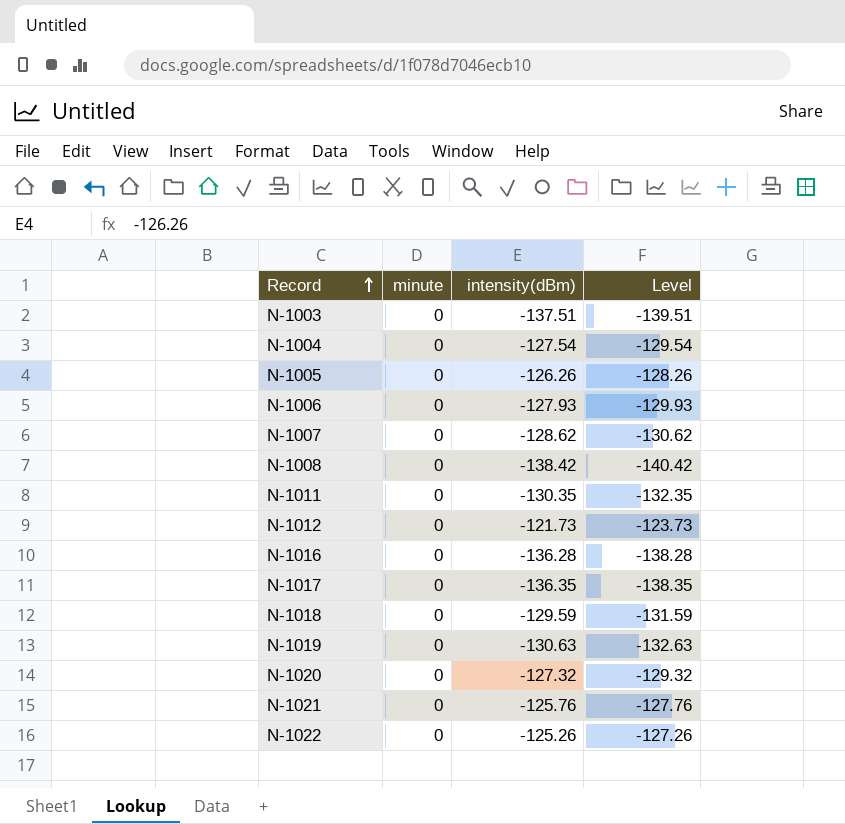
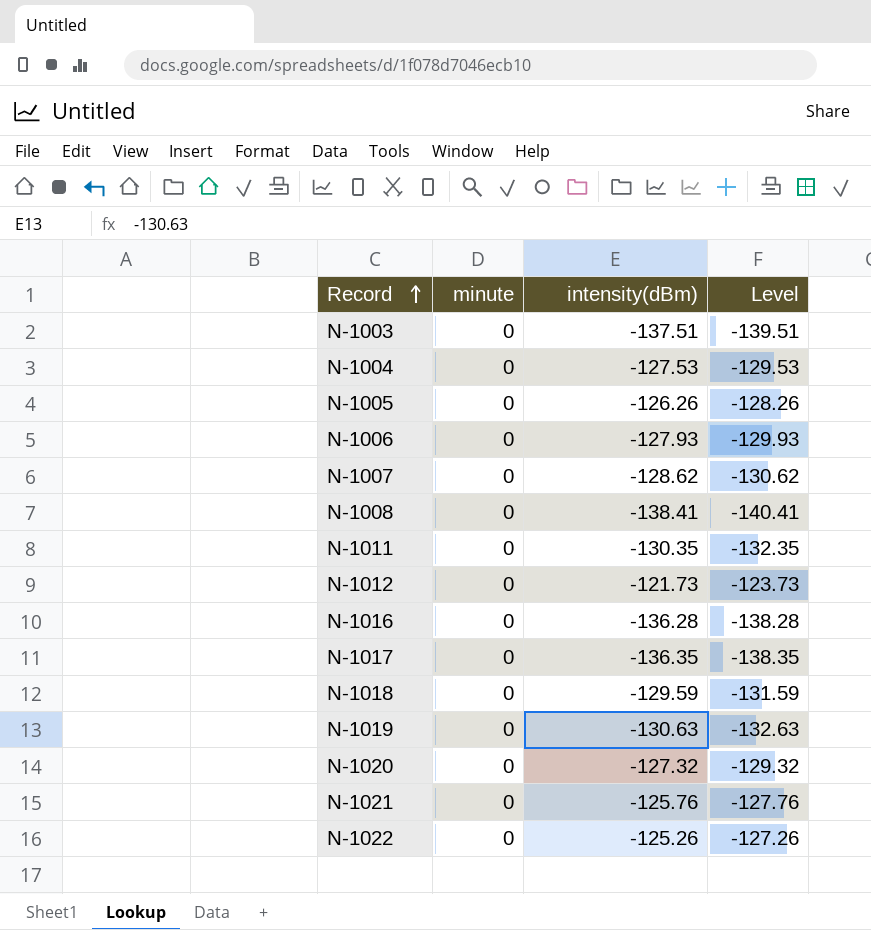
N-1004 | intensity(dBm): -127.54 -> -127.53
N-1004 | Level: -129.54 -> -129.53
N-1008 | intensity(dBm): -138.42 -> -138.41
N-1008 | Level: -140.42 -> -140.41

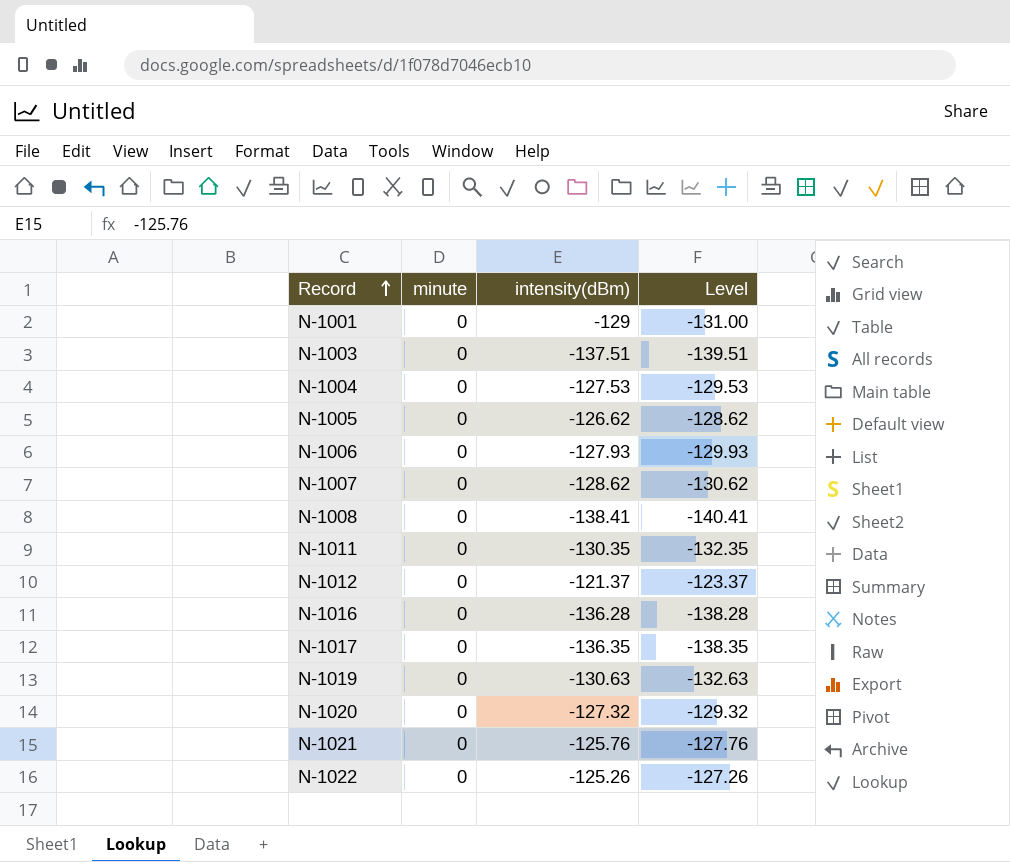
row N-1018: 0 | -129.59 | -131.59 -> none
row N-1001: none -> 0 | -129 | -131.00
N-1005 | intensity(dBm): -126.26 -> -126.62
N-1005 | Level: -128.26 -> -128.62
N-1012 | intensity(dBm): -121.73 -> -121.37
N-1012 | Level: -123.73 -> -123.37

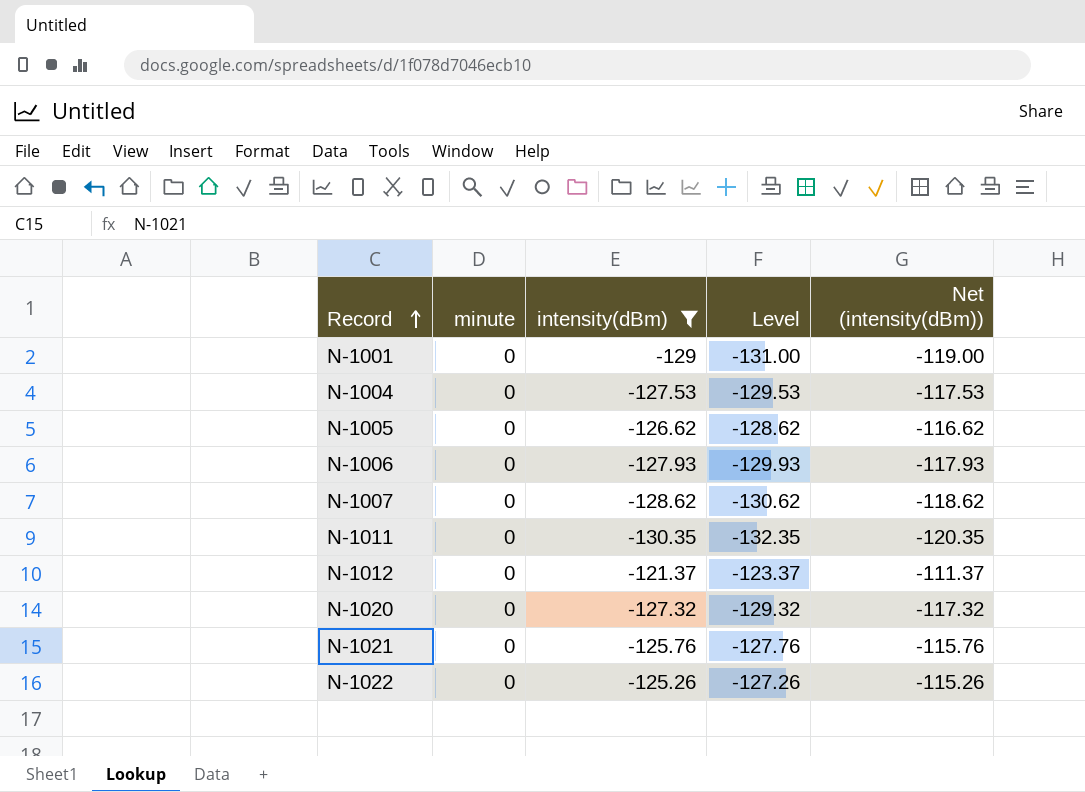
filter: none -> intensity(dBm) >= -130.35
column Net (intensity(dBm)) | formula: none -> [intensity(dBm)] + 10

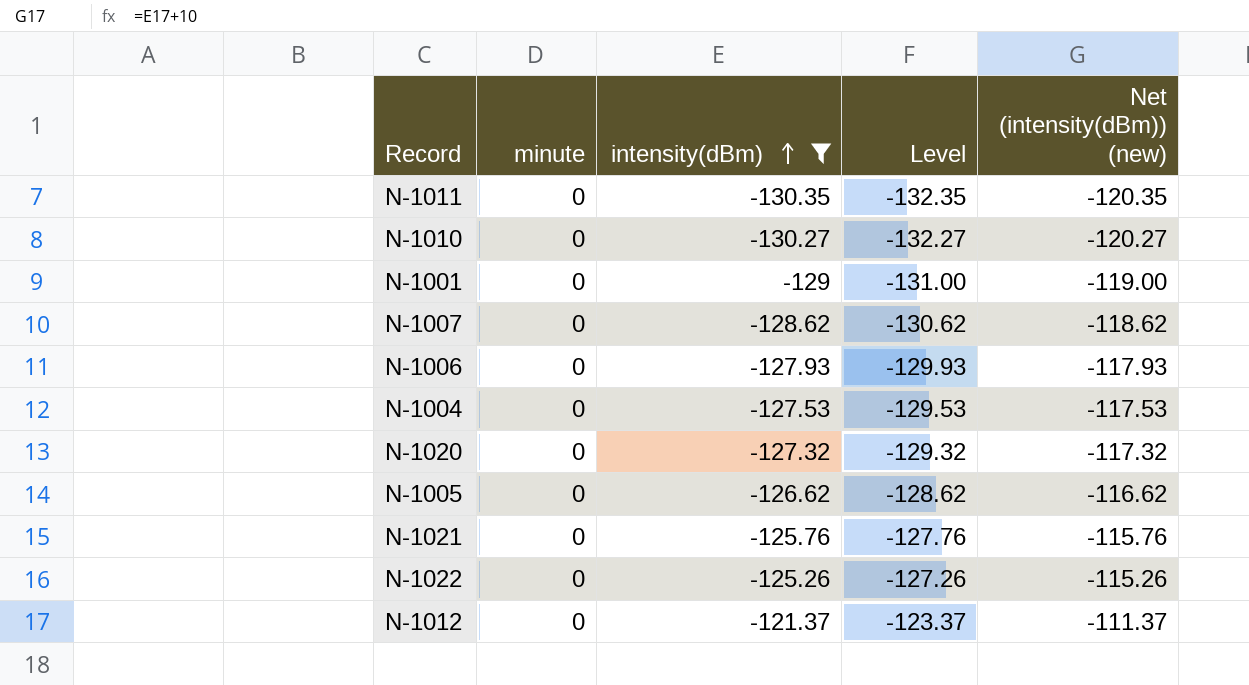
row order: Record ascending -> intensity(dBm) ascending
column name: Net (intensity(dBm)) -> Net (intensity(dBm)) (new)
row N-1010: none -> 0 | -130.27 | -132.27 | -120.27

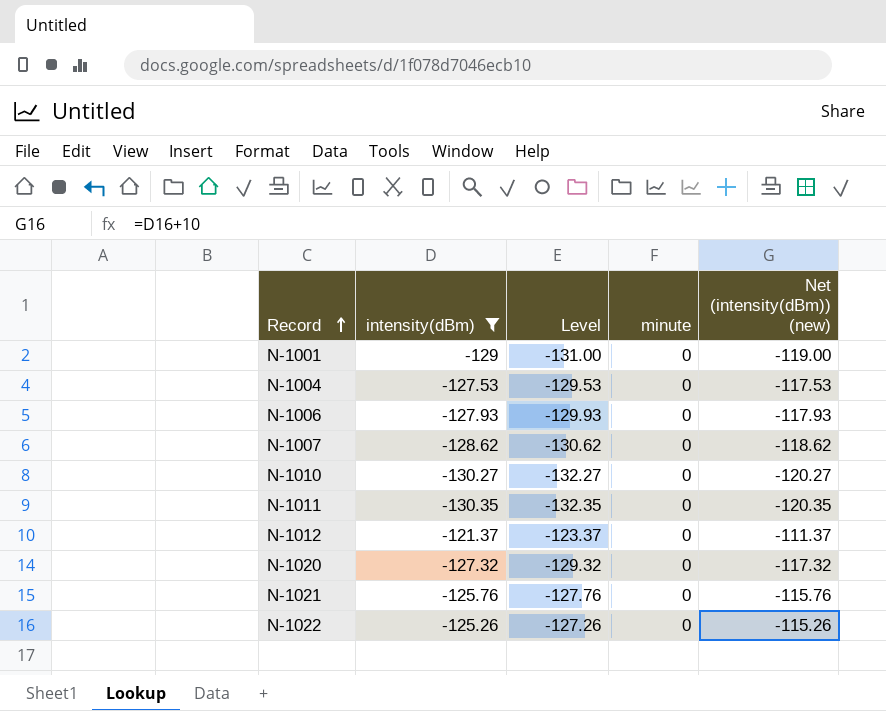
row order: intensity(dBm) ascending -> Record ascending
column minute | position: 2 -> 4
row N-1005: 0 | -126.62 | -128.62 | -116.62 -> none

